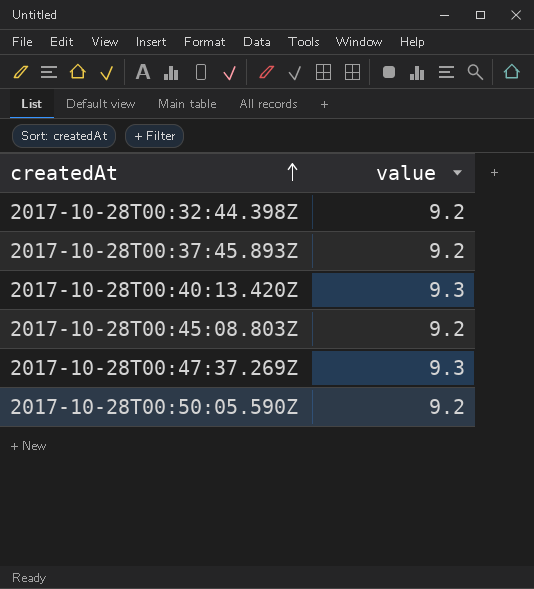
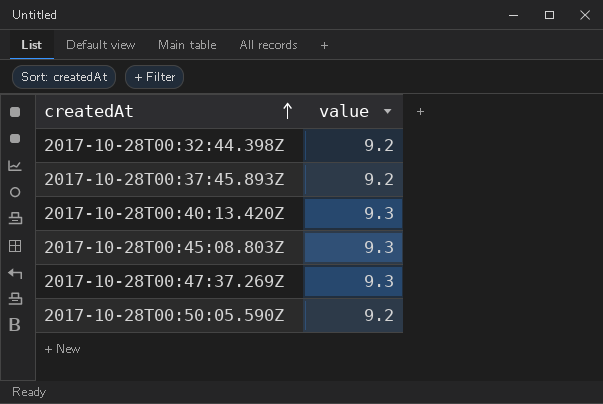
2017-10-28T00:45:08.803Z | value: 9.2 -> 9.3

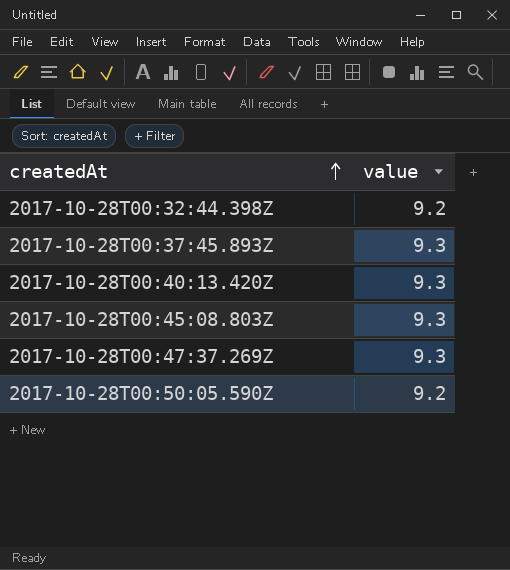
2017-10-28T00:37:45.893Z | value: 9.2 -> 9.3

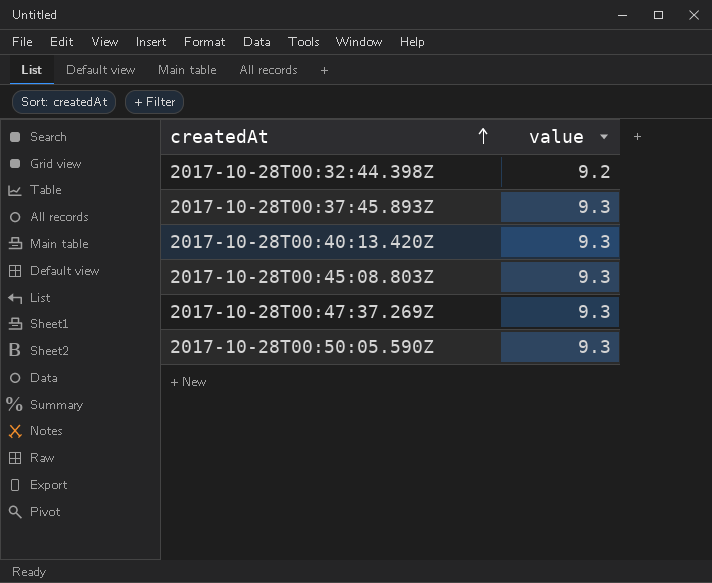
2017-10-28T00:50:05.590Z | value: 9.2 -> 9.3

